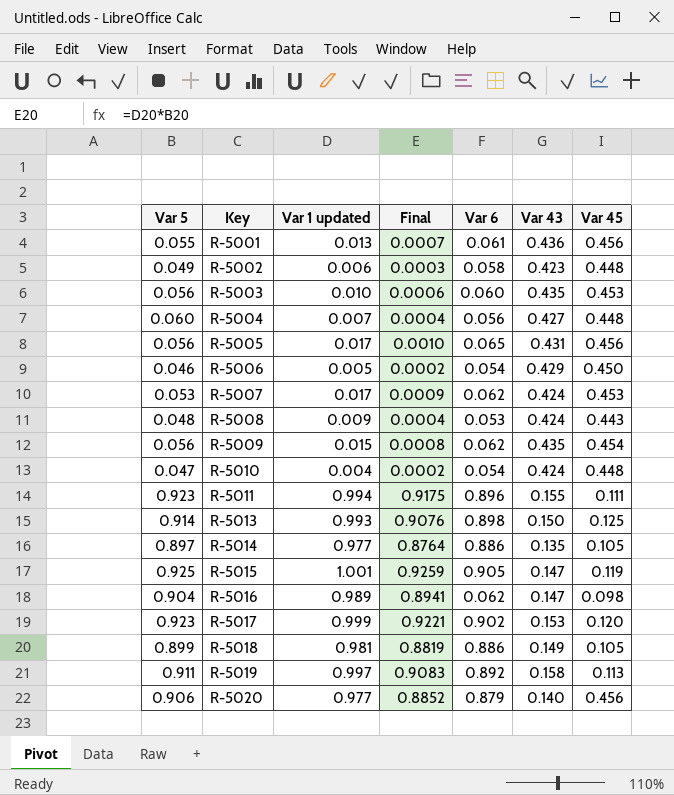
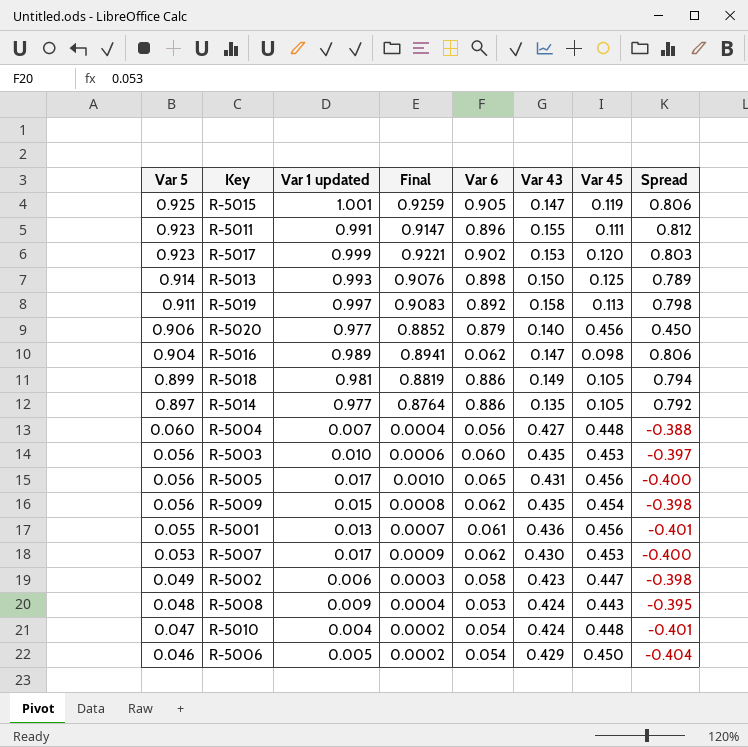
row order: Key ascending -> Var 5 descending
column Spread | formula: none -> [Var 5] - [Var 45]
R-5011 | Var 1 updated: 0.994 -> 0.991
R-5011 | Final: 0.9175 -> 0.9147
R-5007 | Var 43: 0.424 -> 0.430
R-5002 | Var 45: 0.448 -> 0.447

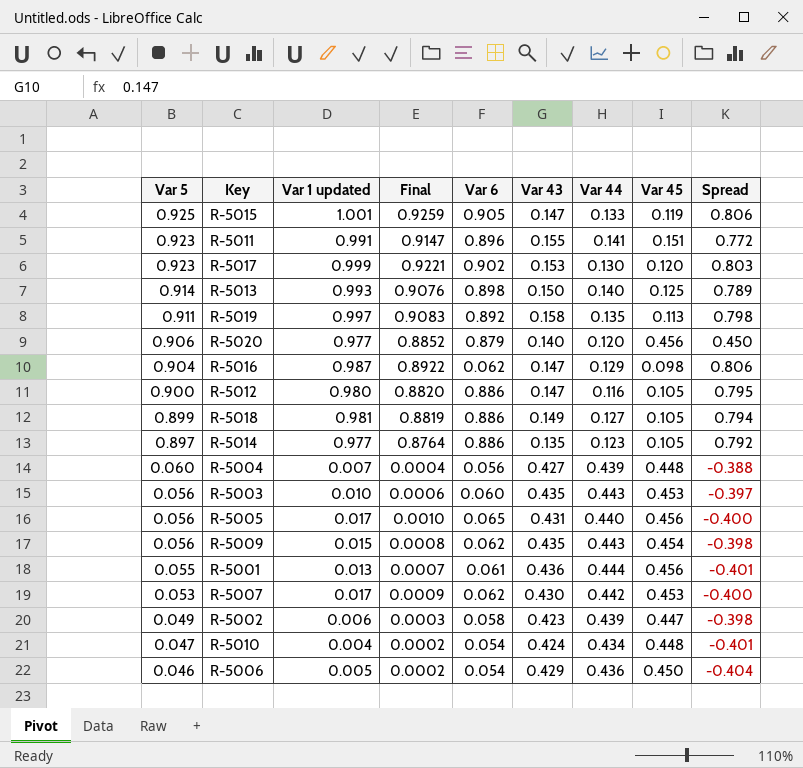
column Var 44 | position: none -> 7
row R-5008: 0.048 | 0.009 | 0.0004 | 0.053 | 0.424 | 0.443 | -0.395 -> none
R-5011 | Var 45: 0.111 -> 0.151
R-5011 | Spread: 0.812 -> 0.772
R-5016 | Var 1 updated: 0.989 -> 0.987
R-5016 | Final: 0.8941 -> 0.8922
row R-5012: none -> 0.900 | 0.980 | 0.8820 | 0.886 | 0.147 | 0.116 | 0.105 | 0.795

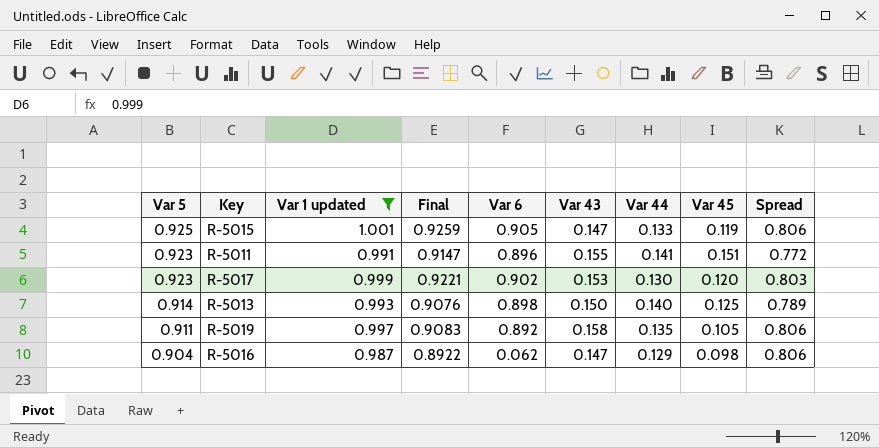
filter: none -> Var 1 updated >= 0.987
R-5019 | Var 45: 0.113 -> 0.105
R-5019 | Spread: 0.798 -> 0.806

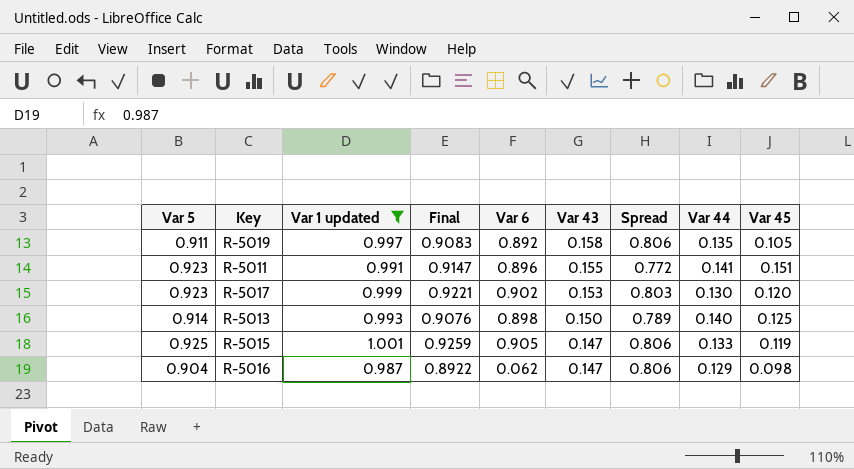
row order: Var 5 descending -> Var 43 descending
column Spread | position: 9 -> 7

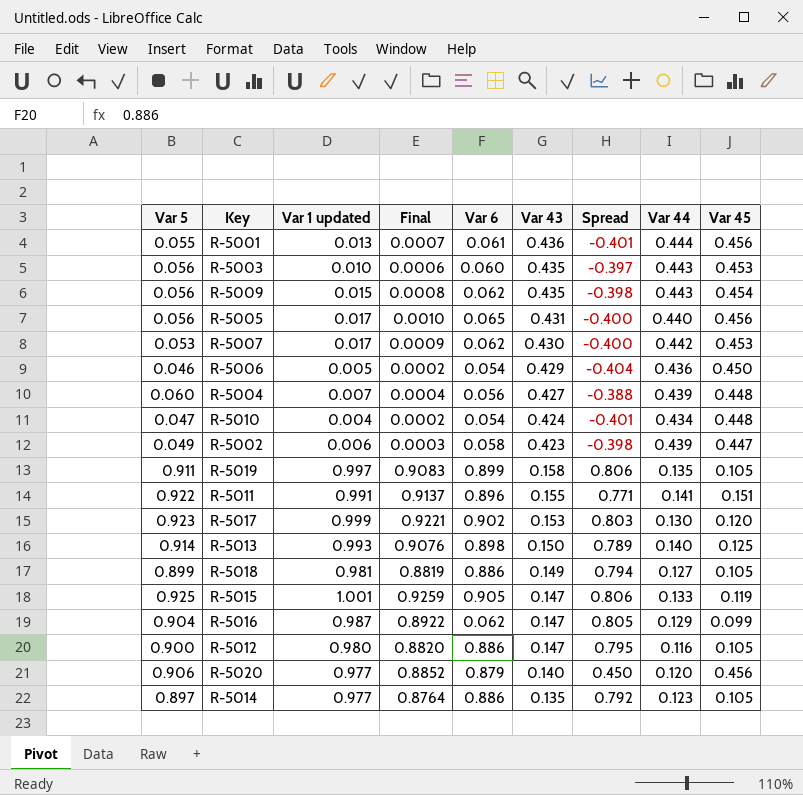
filter: Var 1 updated >= 0.987 -> none
R-5019 | Var 6: 0.892 -> 0.899
R-5011 | Var 5: 0.923 -> 0.922
R-5011 | Final: 0.9147 -> 0.9137
R-5011 | Spread: 0.772 -> 0.771
R-5016 | Spread: 0.806 -> 0.805
R-5016 | Var 45: 0.098 -> 0.099

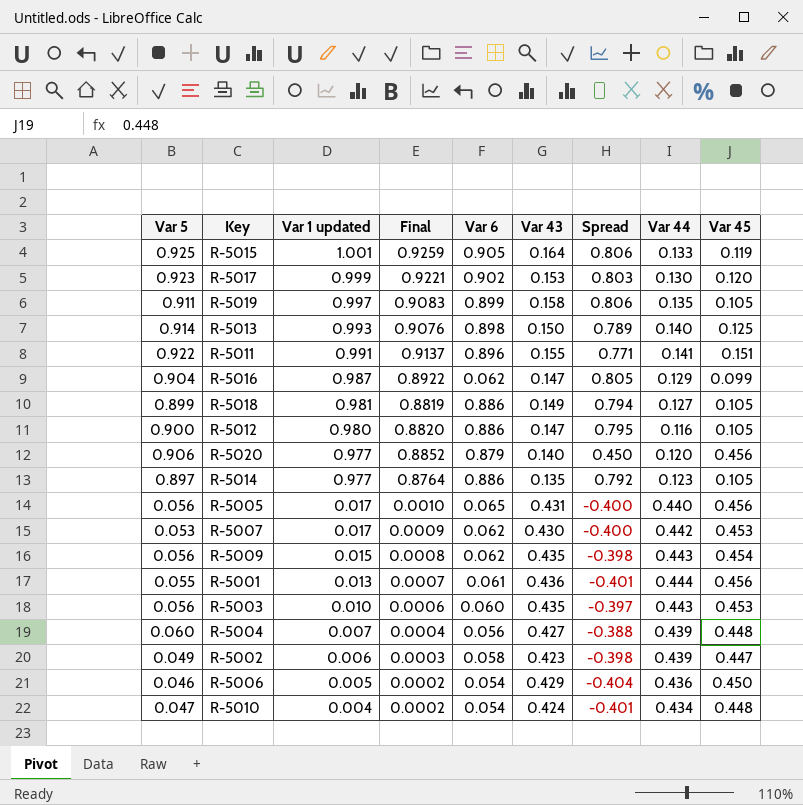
row order: Var 43 descending -> Var 1 updated descending
R-5015 | Var 43: 0.147 -> 0.164

